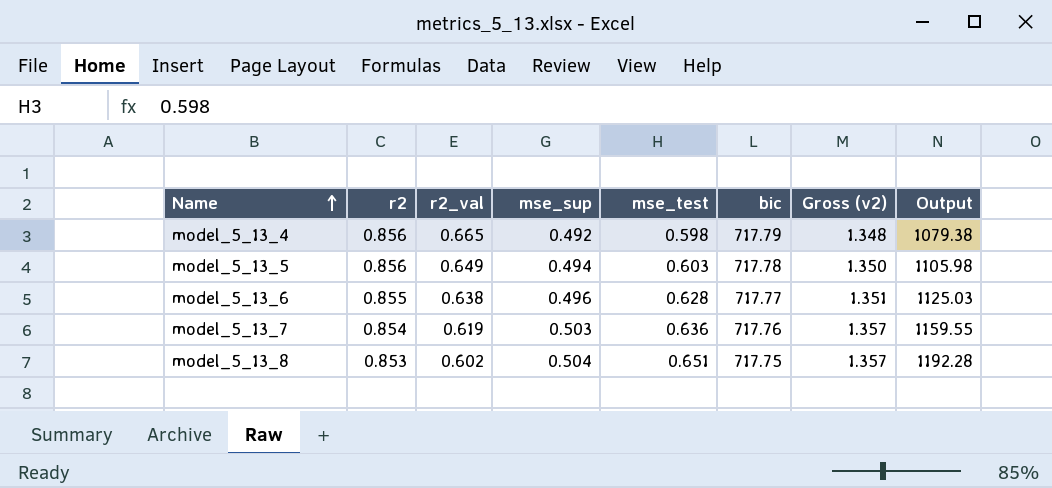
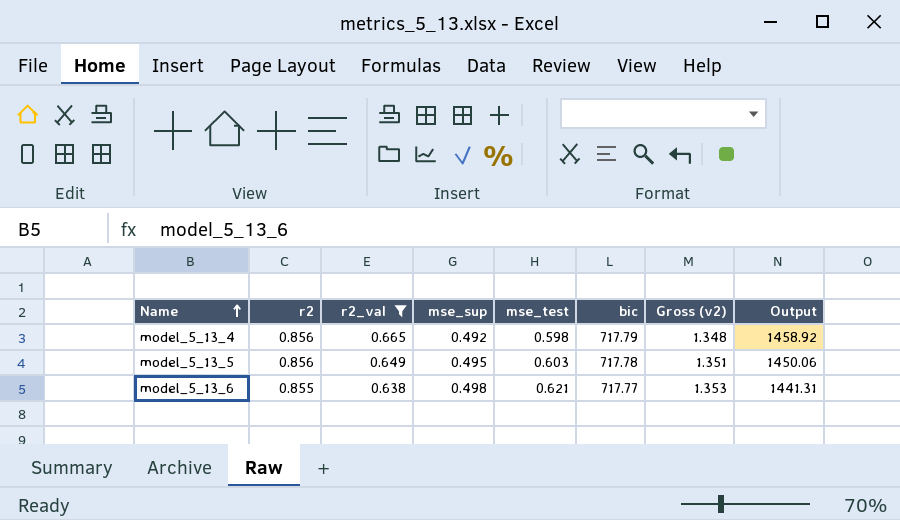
filter: none -> r2_val >= 0.638
column Output | formula: [bic] / [r2_val] -> [bic] / [mse_sup]
model_5_13_5 | mse_sup: 0.494 -> 0.495
model_5_13_5 | Gross (v2): 1.350 -> 1.351
model_5_13_6 | mse_sup: 0.496 -> 0.498
model_5_13_6 | mse_test: 0.628 -> 0.621
model_5_13_6 | Gross (v2): 1.351 -> 1.353

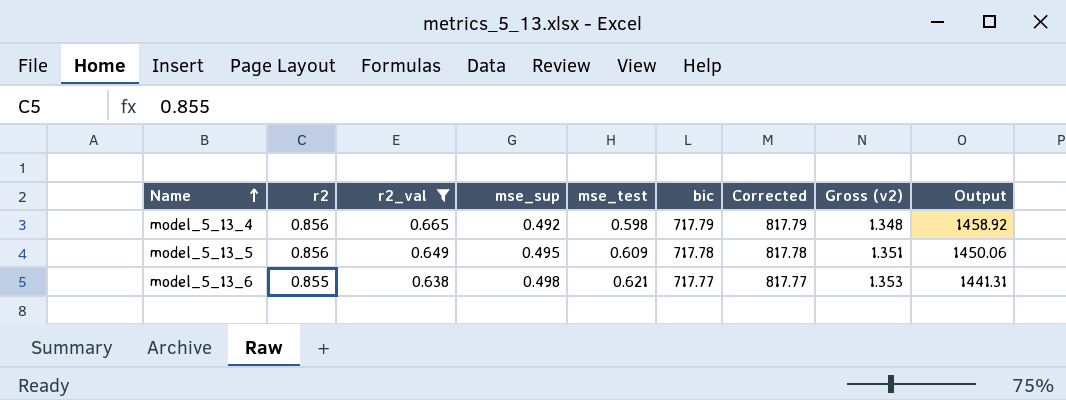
column Corrected | formula: none -> [bic] + 100
model_5_13_5 | mse_test: 0.603 -> 0.609

